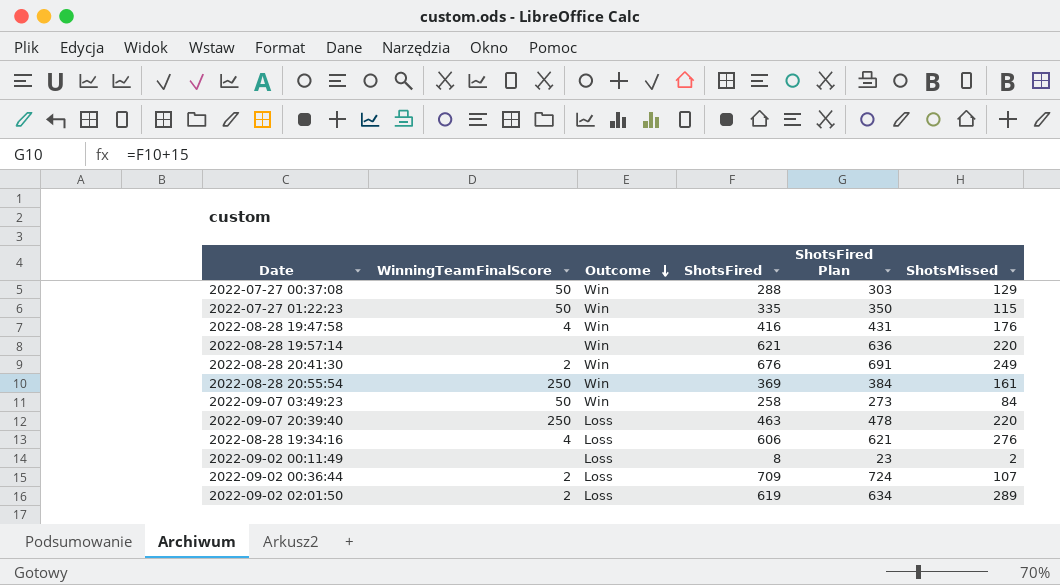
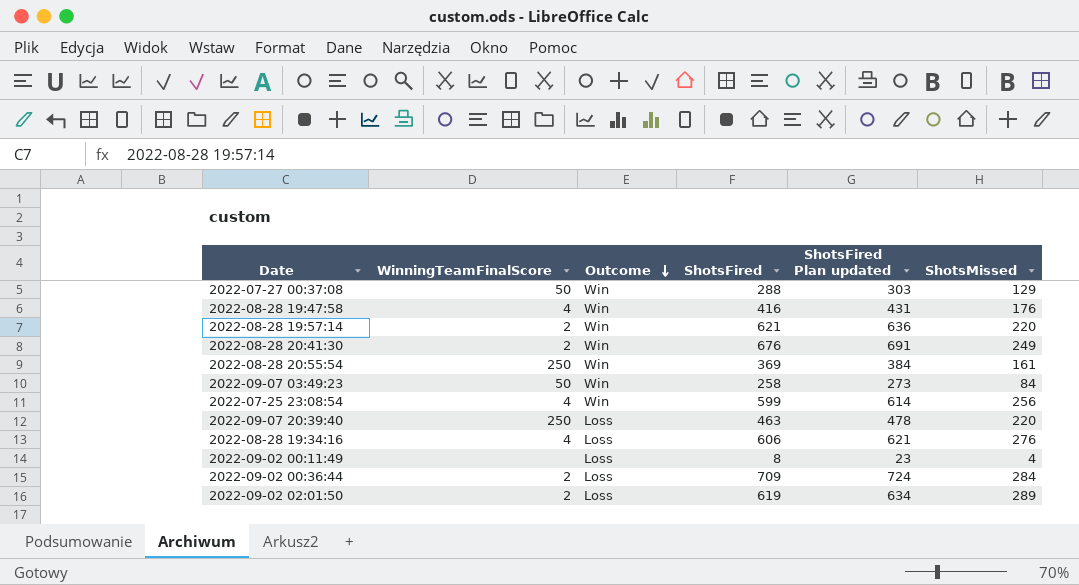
column name: ShotsFired Plan -> ShotsFired Plan updated
row 2022-07-27 01:22:23: 50 | Win | 335 | 350 | 115 -> none
2022-08-28 19:57:14 | WinningTeamFinalScore: none -> 2
row 2022-07-25 23:08:54: none -> 4 | Win | 599 | 614 | 256
2022-09-02 00:11:49 | ShotsMissed: 2 -> 4
2022-09-02 00:36:44 | ShotsMissed: 107 -> 284

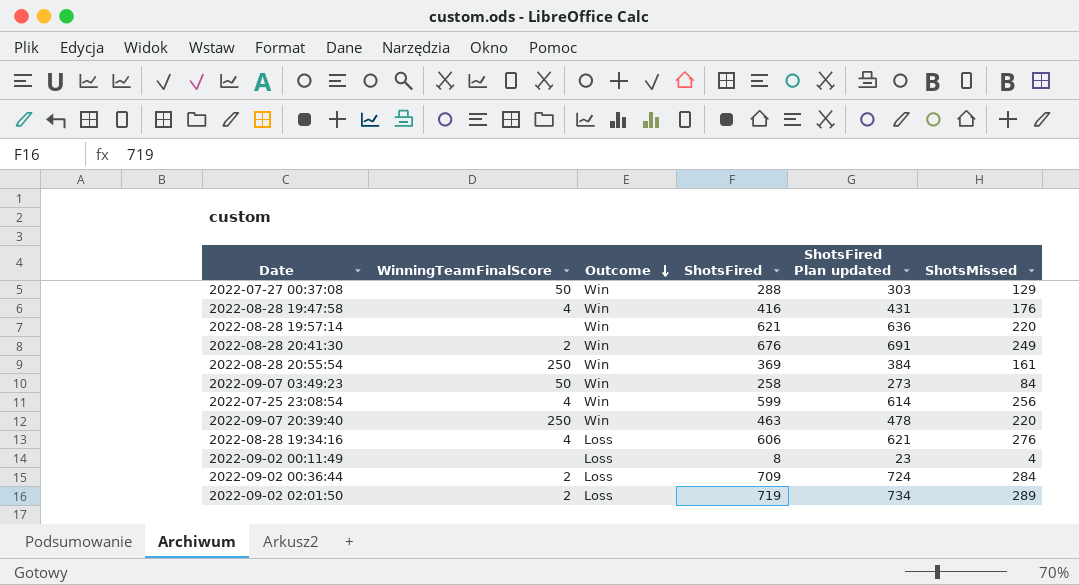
2022-08-28 19:57:14 | WinningTeamFinalScore: 2 -> none
2022-09-07 20:39:40 | Outcome: Loss -> Win
2022-09-02 02:01:50 | ShotsFired: 619 -> 719
2022-09-02 02:01:50 | ShotsFired Plan updated: 634 -> 734

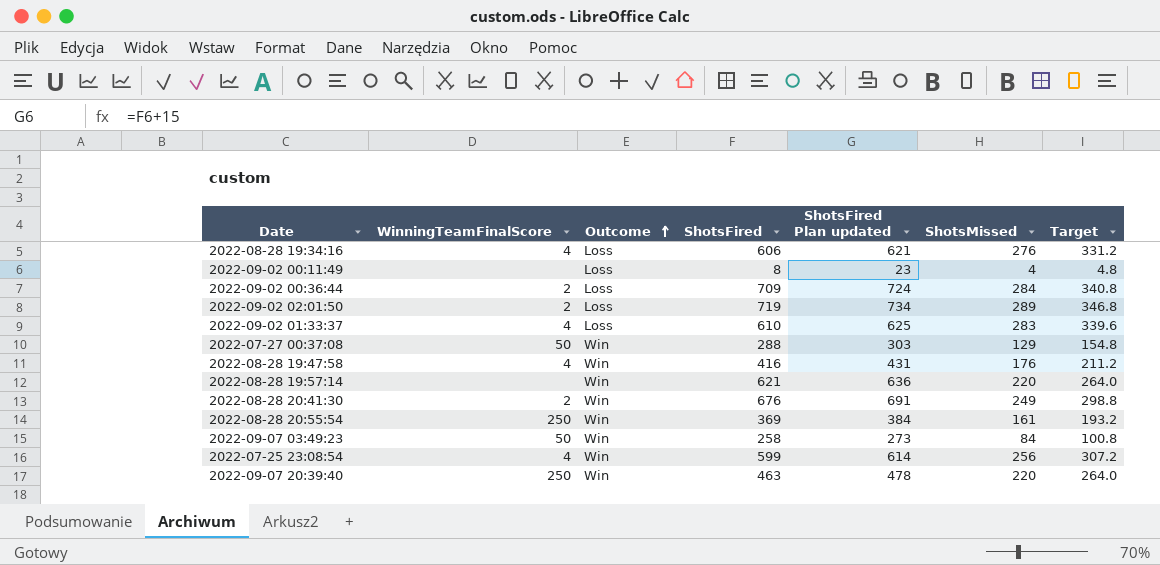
row order: Outcome descending -> Outcome ascending
column Target | formula: none -> [ShotsMissed] * 1.2
row 2022-09-02 01:33:37: none -> 4 | Loss | 610 | 625 | 283 | 339.6

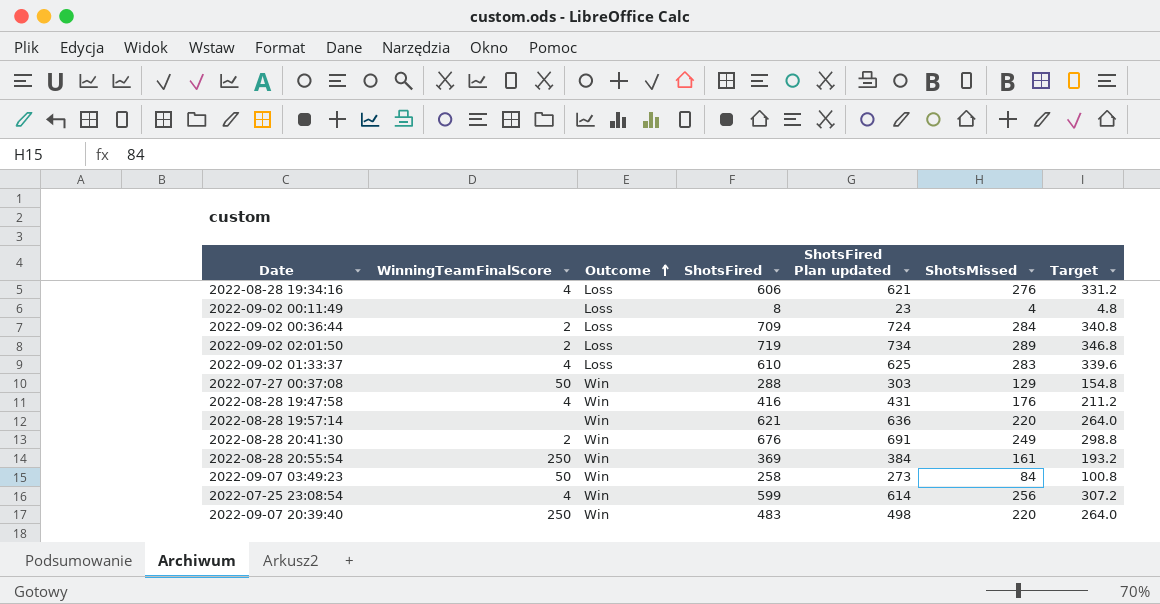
2022-09-07 20:39:40 | ShotsFired: 463 -> 483
2022-09-07 20:39:40 | ShotsFired Plan updated: 478 -> 498

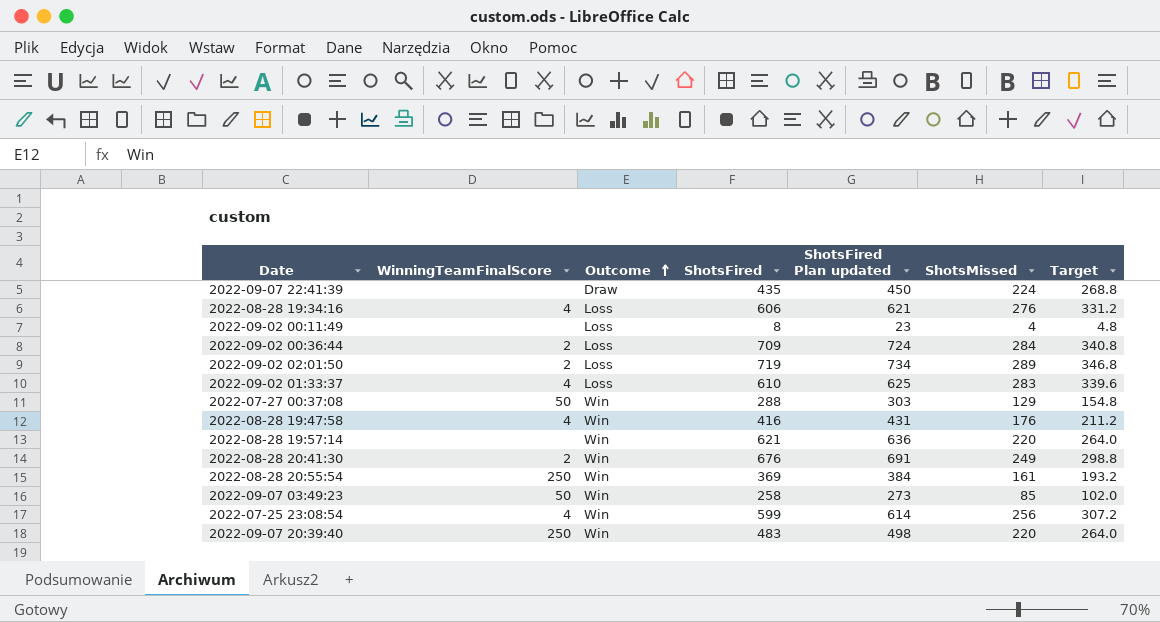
row 2022-09-07 22:41:39: none -> none | Draw | 435 | 450 | 224 | 268.8
2022-09-07 03:49:23 | ShotsMissed: 84 -> 85
2022-09-07 03:49:23 | Target: 100.8 -> 102.0

